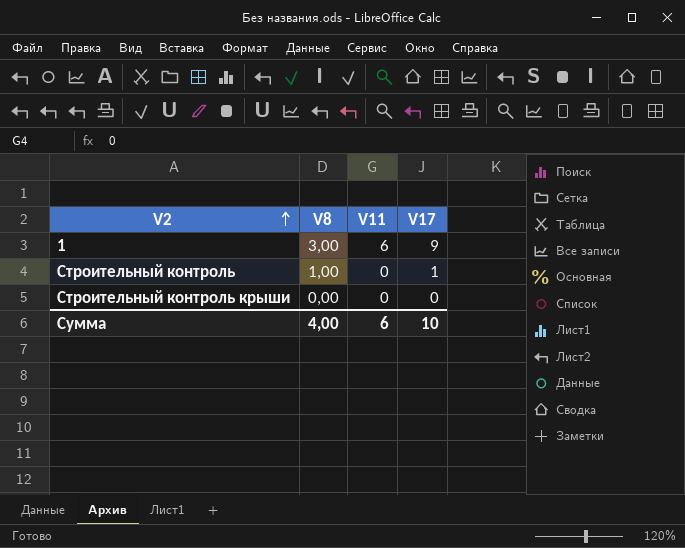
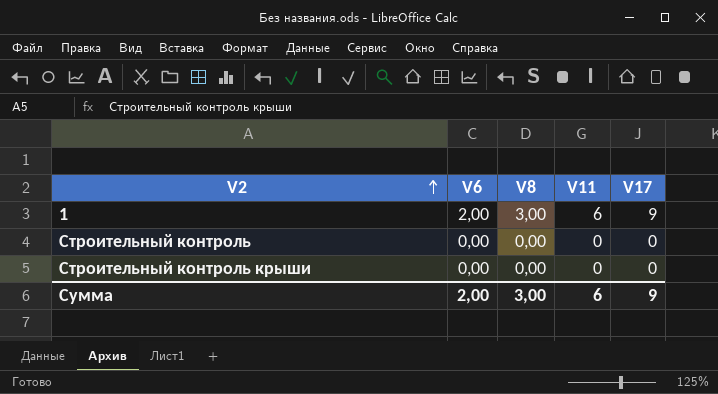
column V6 | position: none -> 2
Строительный контроль | V8: 1,00 -> 0,00
Строительный контроль | V17: 1 -> 0
Сумма | V8: 4,00 -> 3,00
Сумма | V17: 10 -> 9

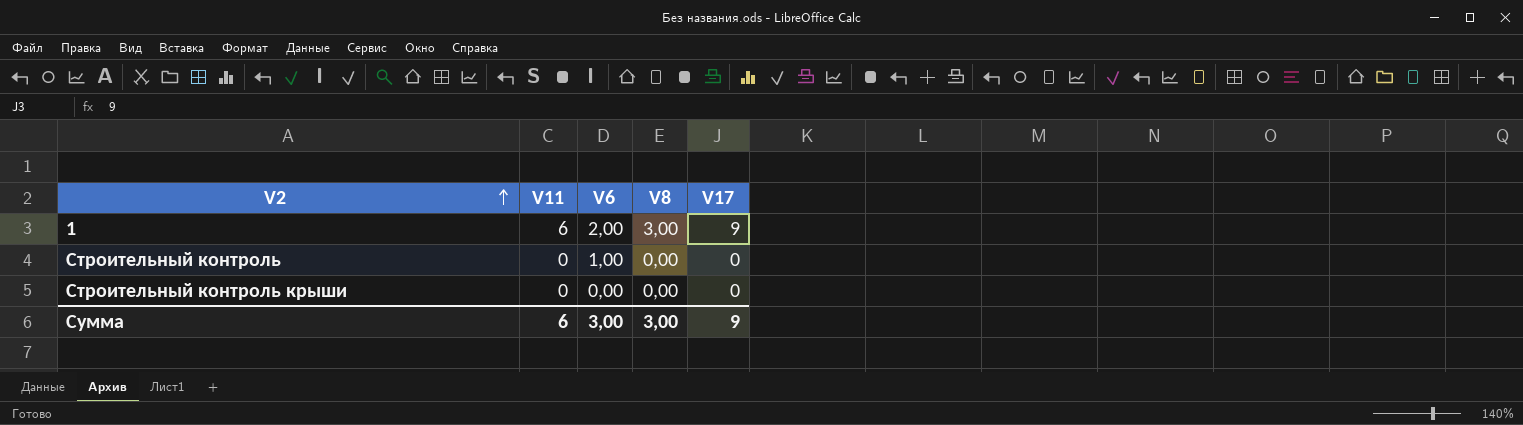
column V11 | position: 4 -> 2
Строительный контроль | V6: 0,00 -> 1,00
Сумма | V6: 2,00 -> 3,00

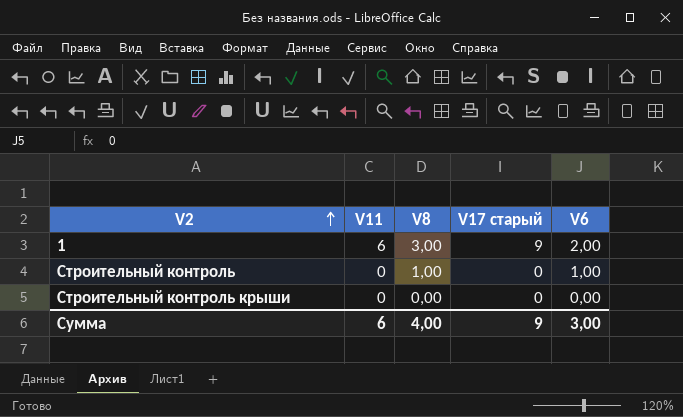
column name: V17 -> V17 старый
column V6 | position: 3 -> 5
Строительный контроль | V8: 0,00 -> 1,00
Сумма | V8: 3,00 -> 4,00

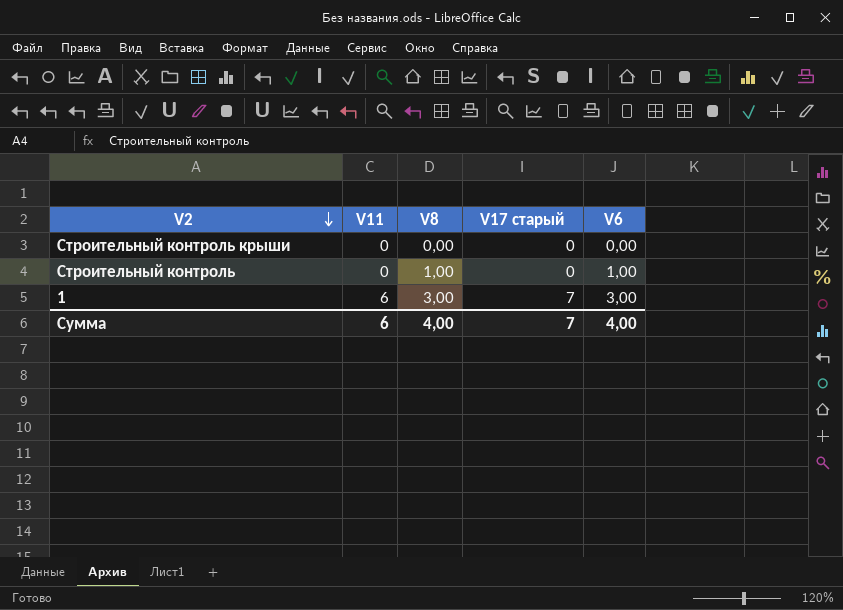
row order: V2 ascending -> V2 descending
1 | V17 старый: 9 -> 7
1 | V6: 2,00 -> 3,00
Сумма | V17 старый: 9 -> 7
Сумма | V6: 3,00 -> 4,00

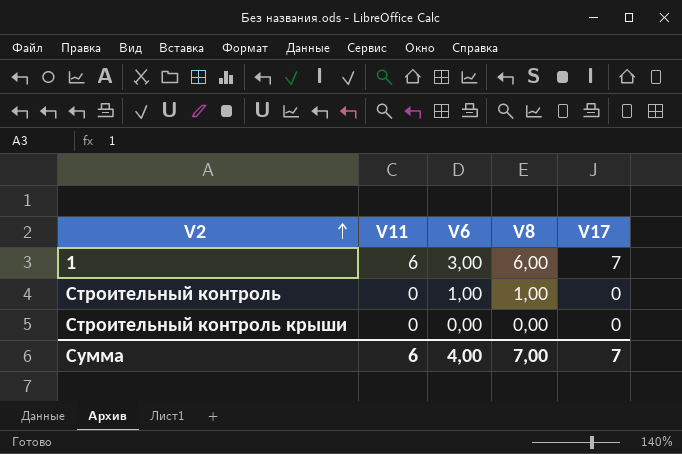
row order: V2 descending -> V2 ascending
column V6 | position: 5 -> 3
column name: V17 старый -> V17
1 | V8: 3,00 -> 6,00
Сумма | V8: 4,00 -> 7,00

